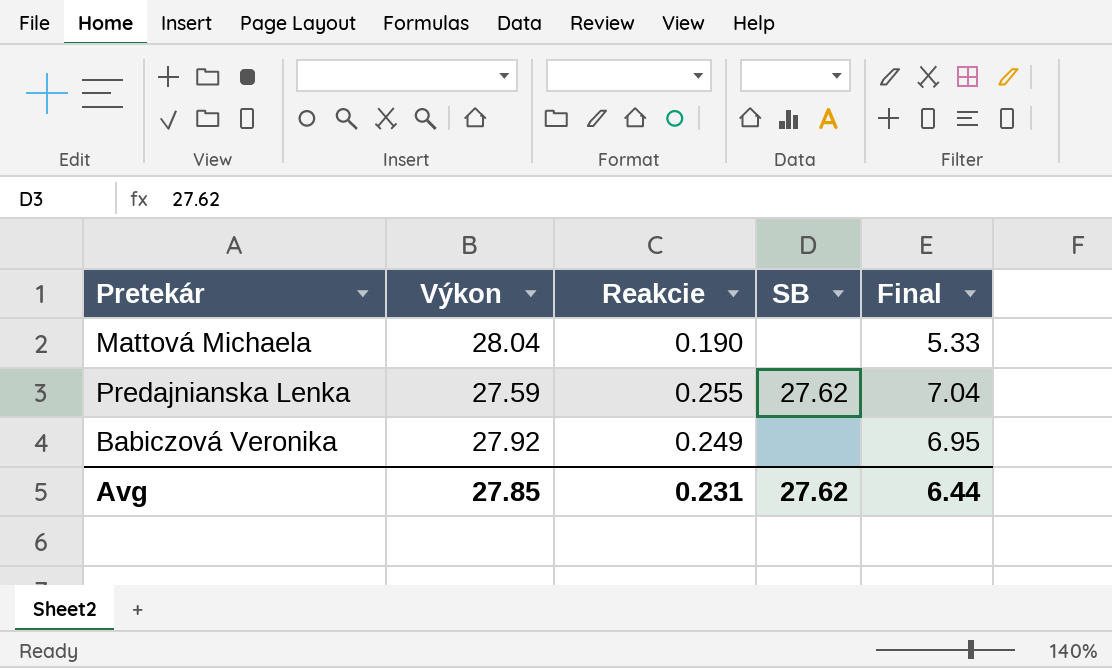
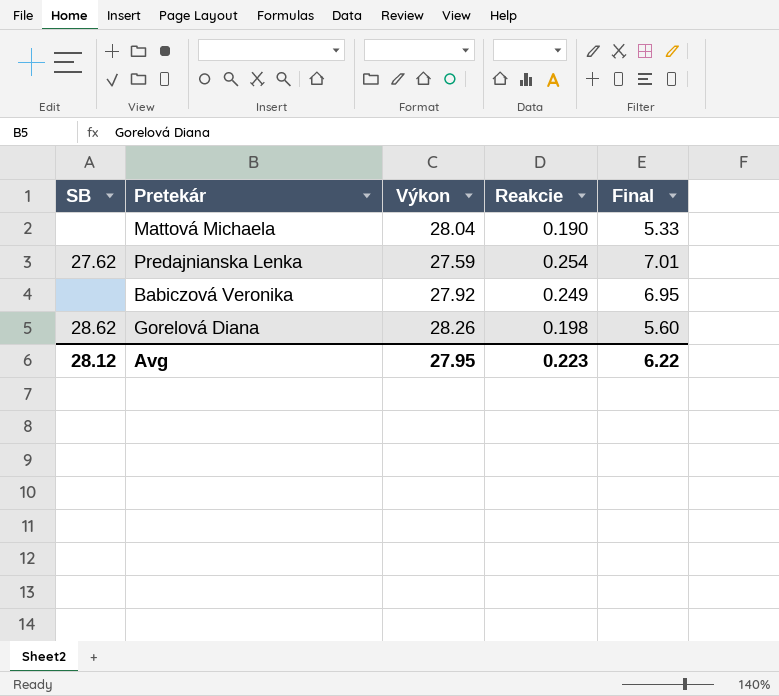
column SB | position: 4 -> 1
Predajnianska Lenka | Reakcie: 0.255 -> 0.254
Predajnianska Lenka | Final: 7.04 -> 7.01
row Gorelová Diana: none -> 28.62 | 28.26 | 0.198 | 5.60
Avg | SB: 27.62 -> 28.12
Avg | Výkon: 27.85 -> 27.95
Avg | Reakcie: 0.231 -> 0.223
Avg | Final: 6.44 -> 6.22

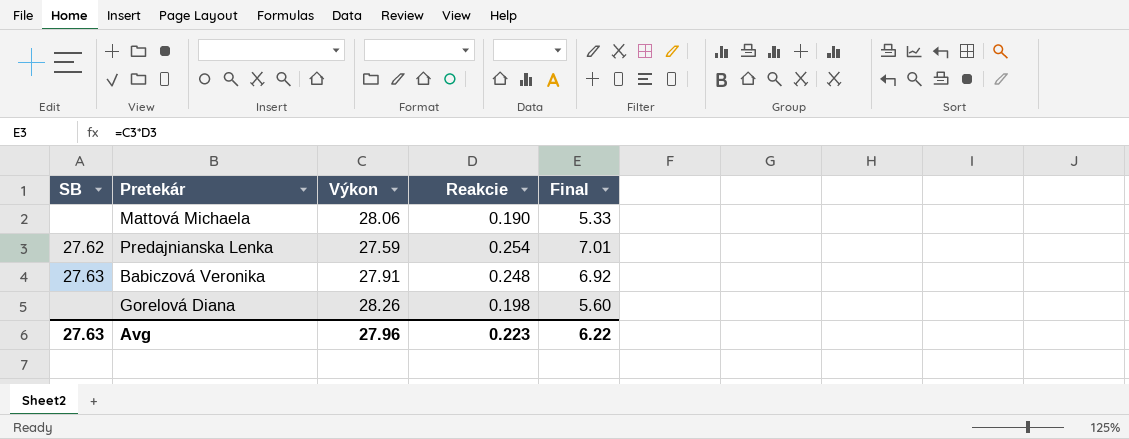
Mattová Michaela | Výkon: 28.04 -> 28.06
Babiczová Veronika | SB: none -> 27.63
Babiczová Veronika | Výkon: 27.92 -> 27.91
Babiczová Veronika | Reakcie: 0.249 -> 0.248
Babiczová Veronika | Final: 6.95 -> 6.92
Gorelová Diana | SB: 28.62 -> none
Avg | SB: 28.12 -> 27.63
Avg | Výkon: 27.95 -> 27.96

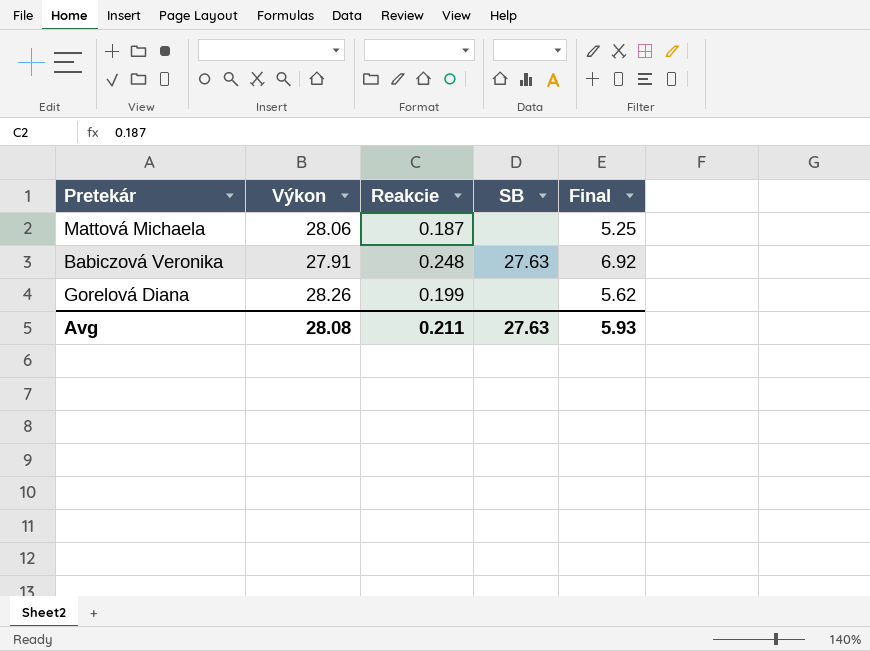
column SB | position: 1 -> 4
row Predajnianska Lenka: 27.62 | 27.59 | 0.254 | 7.01 -> none
Mattová Michaela | Reakcie: 0.190 -> 0.187
Mattová Michaela | Final: 5.33 -> 5.25
Gorelová Diana | Reakcie: 0.198 -> 0.199
Gorelová Diana | Final: 5.60 -> 5.62
Avg | Výkon: 27.96 -> 28.08
Avg | Reakcie: 0.223 -> 0.211
Avg | Final: 6.22 -> 5.93

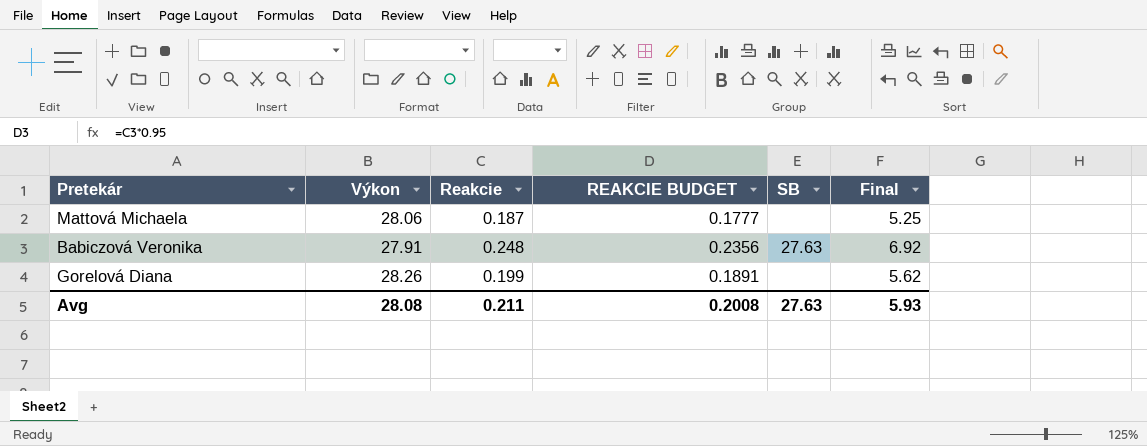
column REAKCIE BUDGET | formula: none -> [Reakcie] * 0.95

